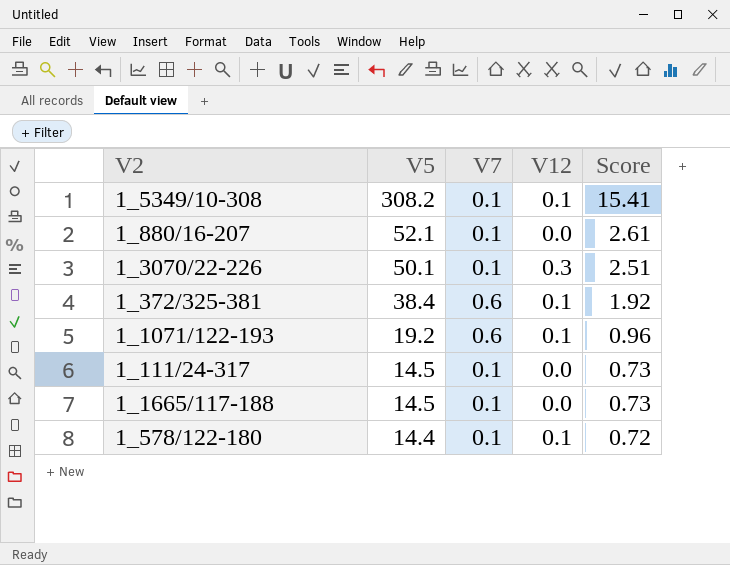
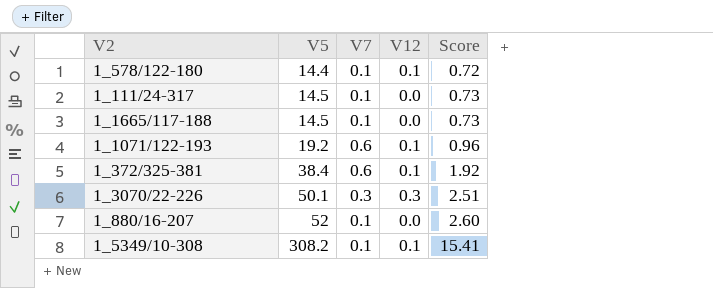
row order: V5 descending -> V5 ascending
1_3070/22-226 | V7: 0.1 -> 0.3
1_880/16-207 | V5: 52.1 -> 52
1_880/16-207 | Score: 2.61 -> 2.60

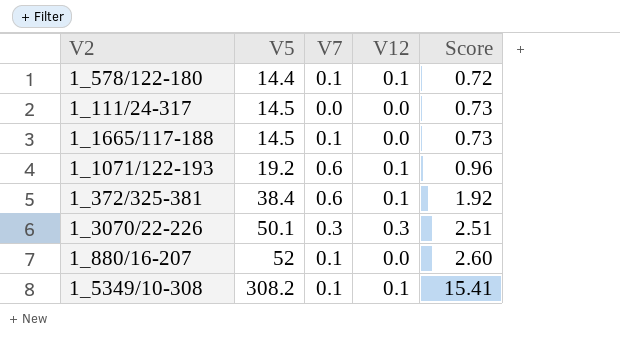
1_111/24-317 | V7: 0.1 -> 0.0

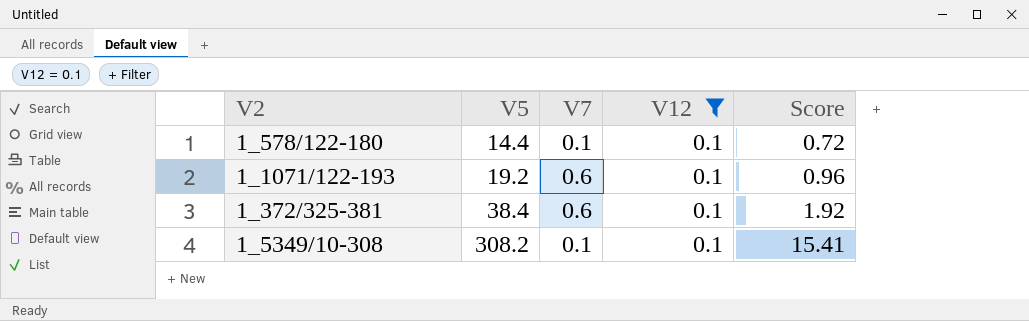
filter: none -> V12 = 0.1

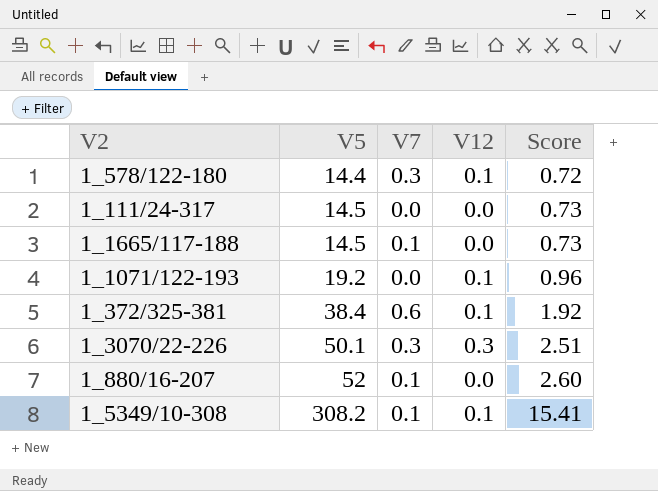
filter: V12 = 0.1 -> none
1_578/122-180 | V7: 0.1 -> 0.3
1_1071/122-193 | V7: 0.6 -> 0.0

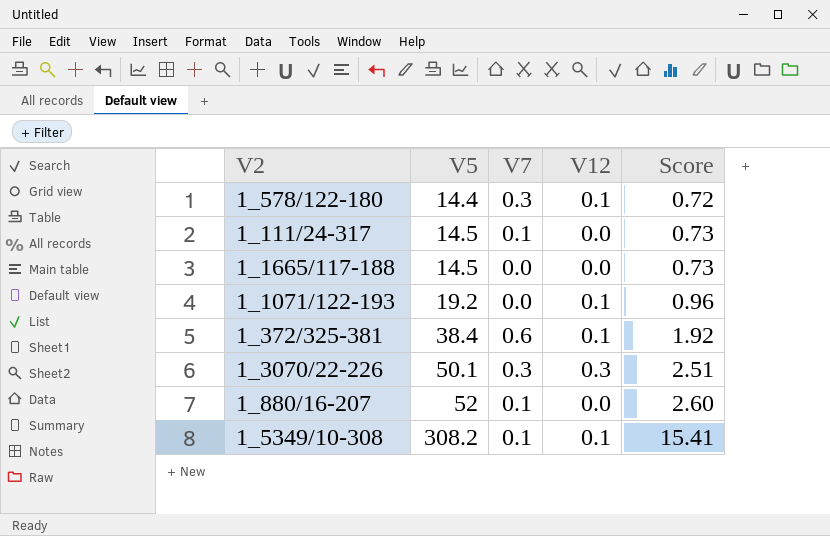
1_111/24-317 | V7: 0.0 -> 0.1
1_1665/117-188 | V7: 0.1 -> 0.0

